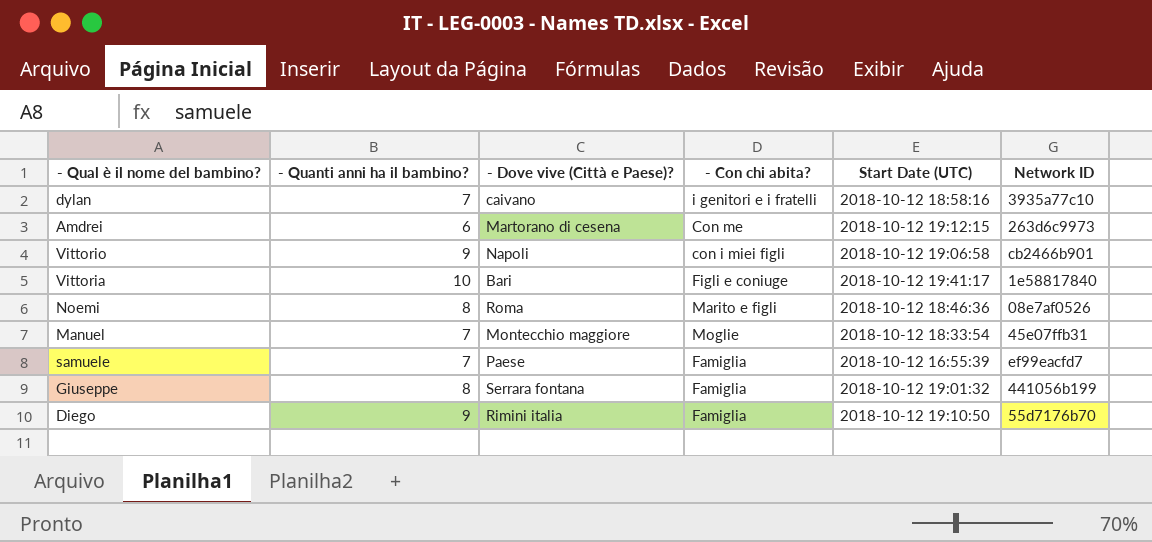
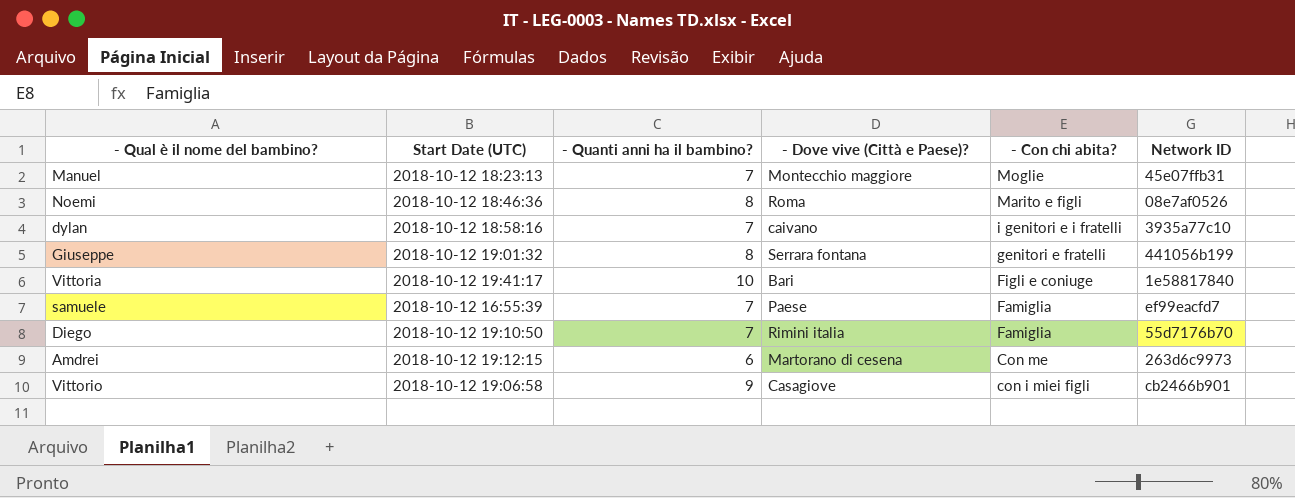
row order: none -> - Con chi abita? descending
column Start Date (UTC) | position: 5 -> 2
Manuel | Start Date (UTC): 2018-10-12 18:33:54 -> 2018-10-12 18:23:13
Giuseppe | - Con chi abita?: Famiglia -> genitori e fratelli
Diego | - Quanti anni ha il bambino?: 9 -> 7
Vittorio | - Dove vive (Città e Paese)?: Napoli -> Casagiove

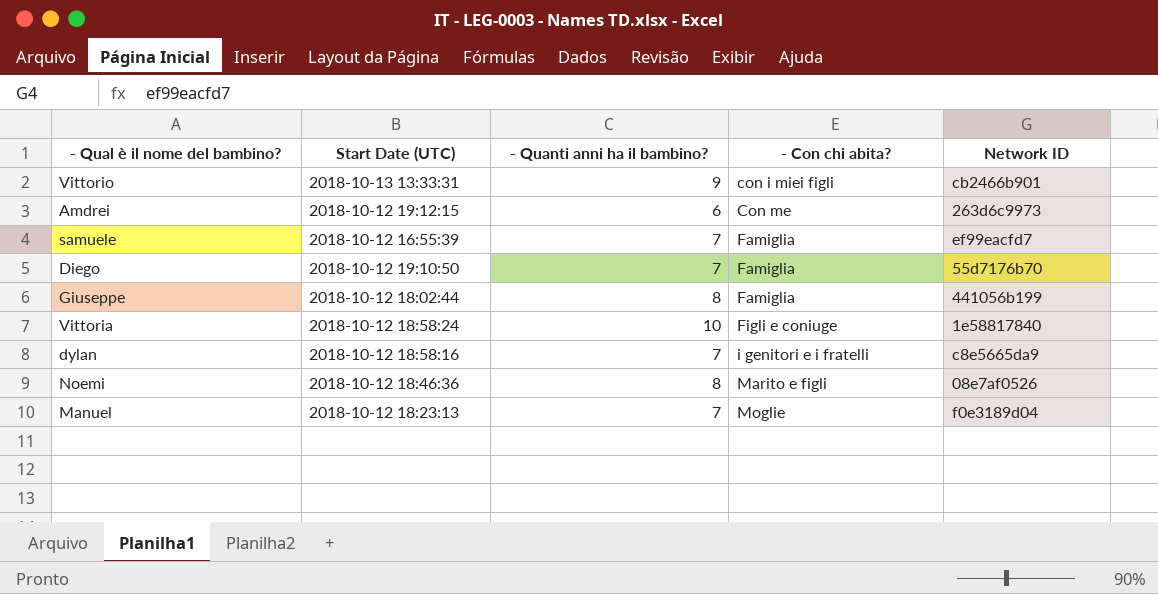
row order: - Con chi abita? descending -> - Con chi abita? ascending
column - Dove vive (Città e Paese)? | position: 4 -> none
Vittorio | Start Date (UTC): 2018-10-12 19:06:58 -> 2018-10-13 13:33:31
Giuseppe | Start Date (UTC): 2018-10-12 19:01:32 -> 2018-10-12 18:02:44
Giuseppe | - Con chi abita?: genitori e fratelli -> Famiglia
Vittoria | Start Date (UTC): 2018-10-12 19:41:17 -> 2018-10-12 18:58:24
dylan | Network ID: 3935a77c10 -> c8e5665da9
Manuel | Network ID: 45e07ffb31 -> f0e3189d04

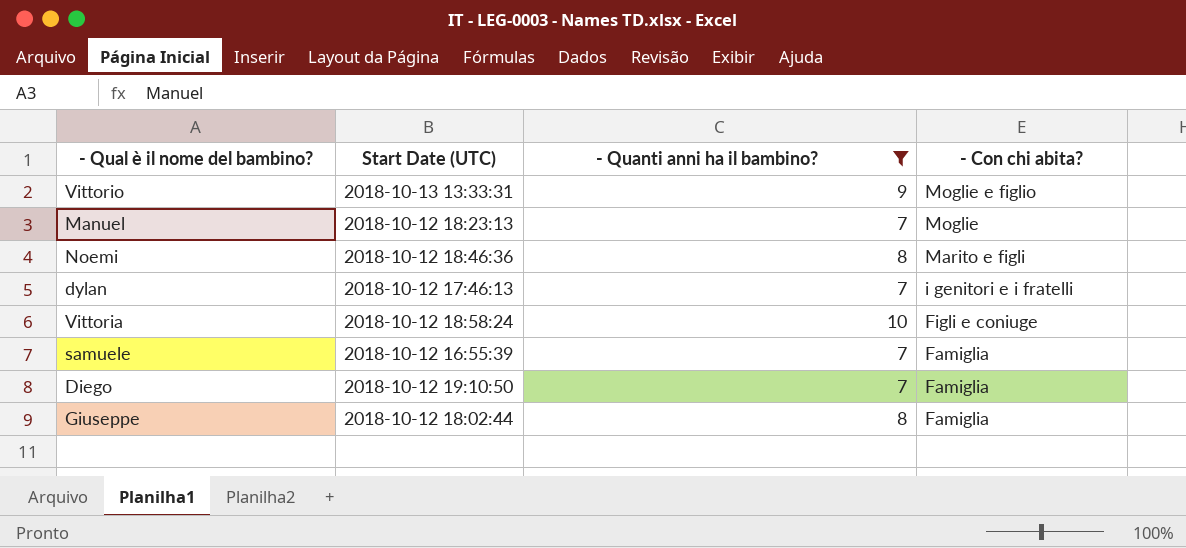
filter: none -> - Quanti anni ha il bambino? != 6
row order: - Con chi abita? ascending -> - Con chi abita? descending
column Network ID | position: 5 -> none
Vittorio | - Con chi abita?: con i miei figli -> Moglie e figlio
dylan | Start Date (UTC): 2018-10-12 18:58:16 -> 2018-10-12 17:46:13

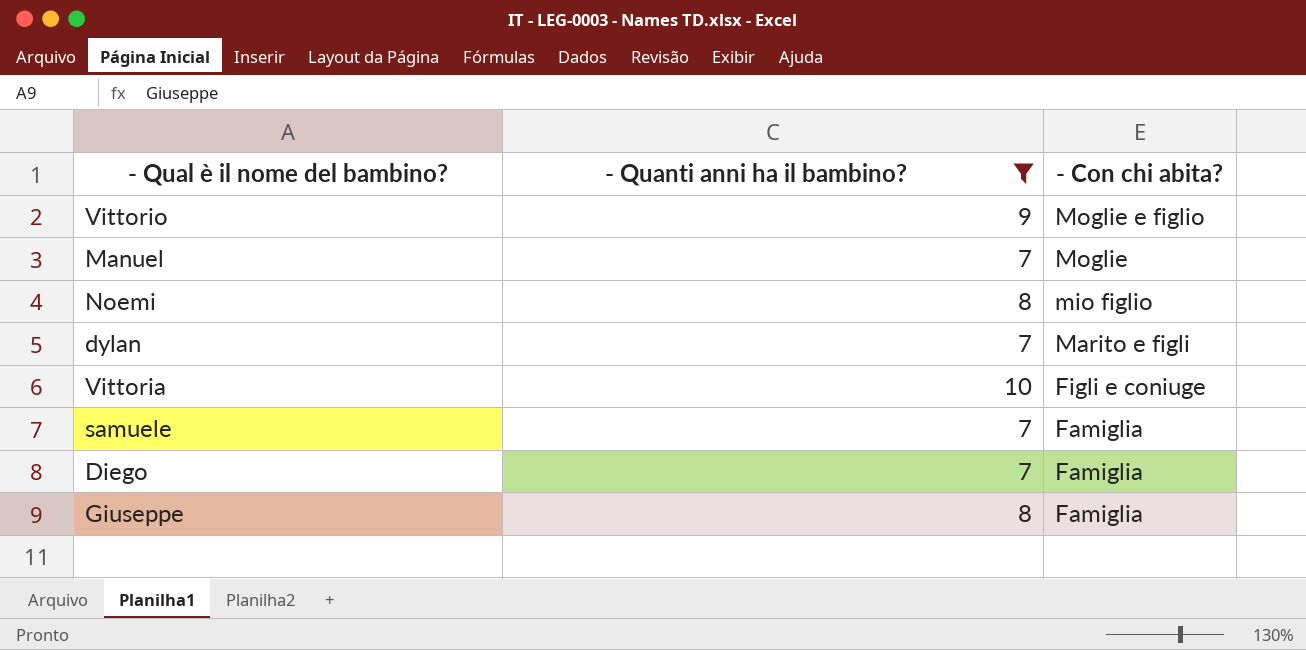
column Start Date (UTC) | position: 2 -> none
Noemi | - Con chi abita?: Marito e figli -> mio figlio
dylan | - Con chi abita?: i genitori e i fratelli -> Marito e figli

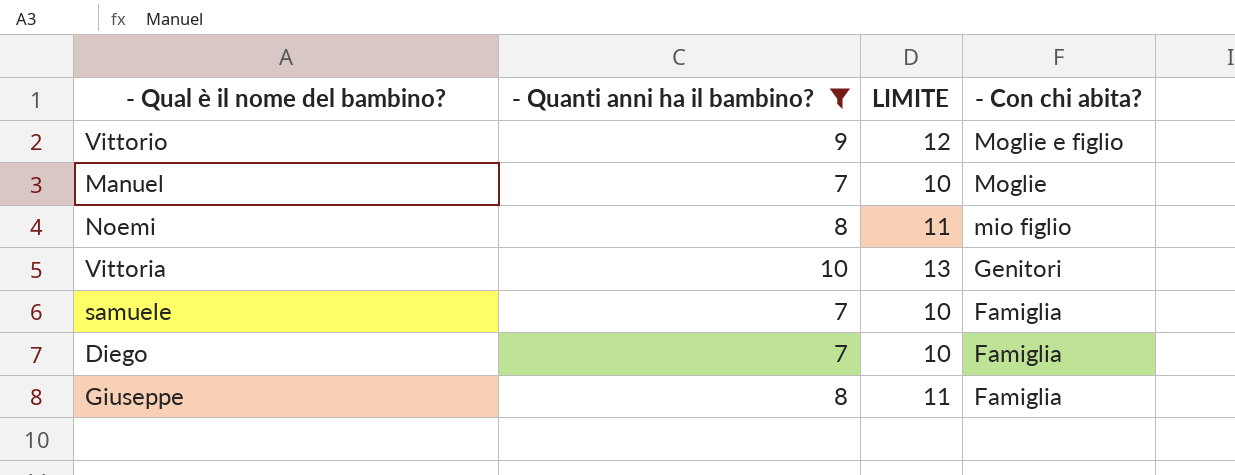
column LIMITE | formula: none -> [- Quanti anni ha il bambino?] + 3
row dylan: 7 | Marito e figli -> none
Vittoria | - Con chi abita?: Figli e coniuge -> Genitori

